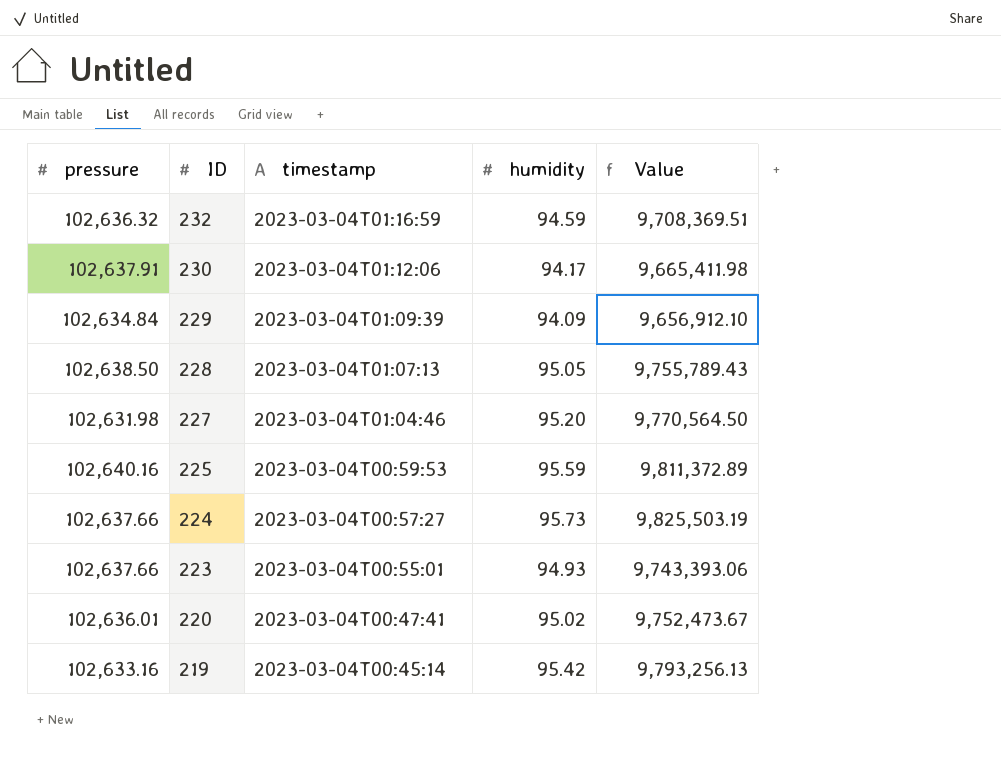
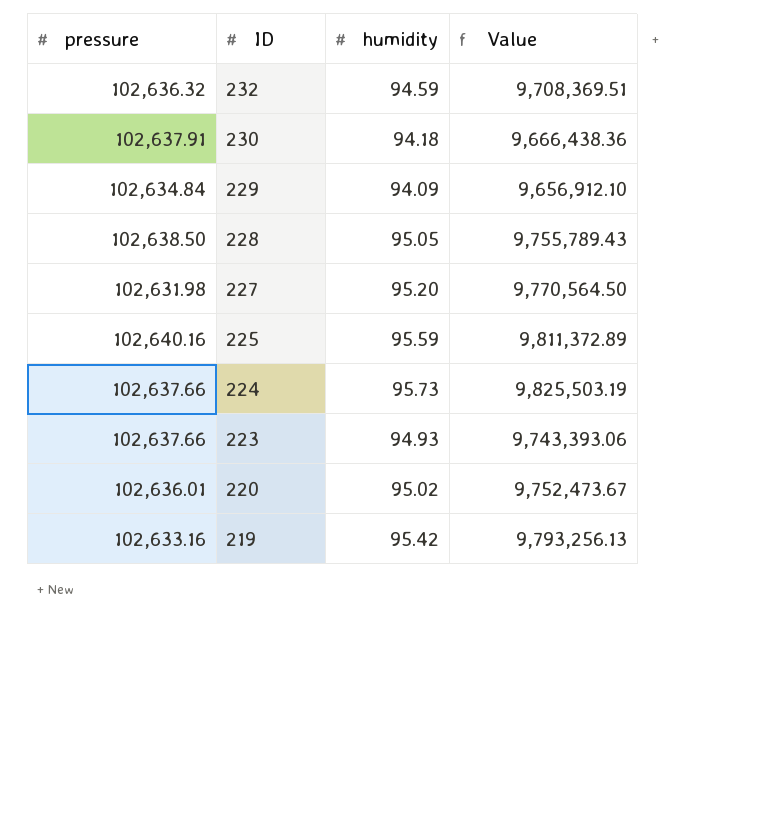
column timestamp | position: 3 -> none
230 | humidity: 94.17 -> 94.18
230 | Value: 9,665,411.98 -> 9,666,438.36

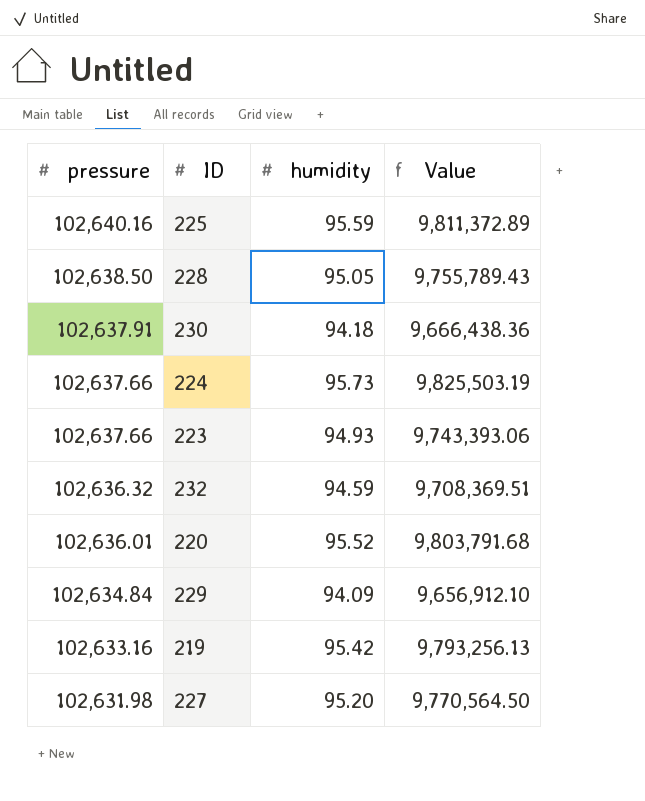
row order: ID descending -> pressure descending
220 | humidity: 95.02 -> 95.52
220 | Value: 9,752,473.67 -> 9,803,791.68

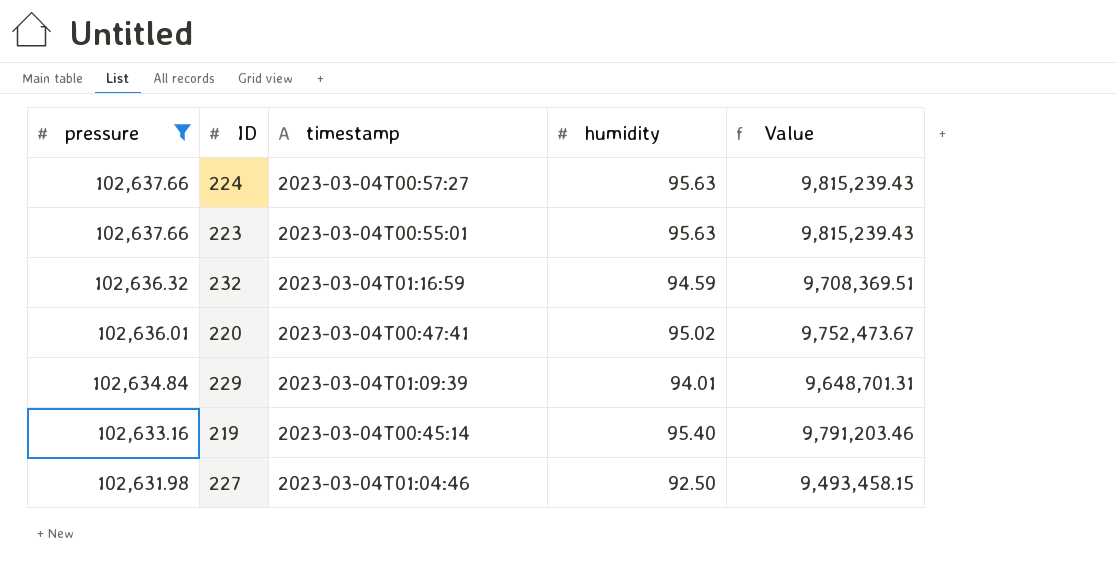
filter: none -> pressure <= 102,637.66
column timestamp | position: none -> 3
224 | humidity: 95.73 -> 95.63
224 | Value: 9,825,503.19 -> 9,815,239.43
223 | humidity: 94.93 -> 95.63
223 | Value: 9,743,393.06 -> 9,815,239.43
220 | humidity: 95.52 -> 95.02
220 | Value: 9,803,791.68 -> 9,752,473.67
229 | humidity: 94.09 -> 94.01
229 | Value: 9,656,912.10 -> 9,648,701.31
219 | humidity: 95.42 -> 95.40
219 | Value: 9,793,256.13 -> 9,791,203.46
227 | humidity: 95.20 -> 92.50
227 | Value: 9,770,564.50 -> 9,493,458.15

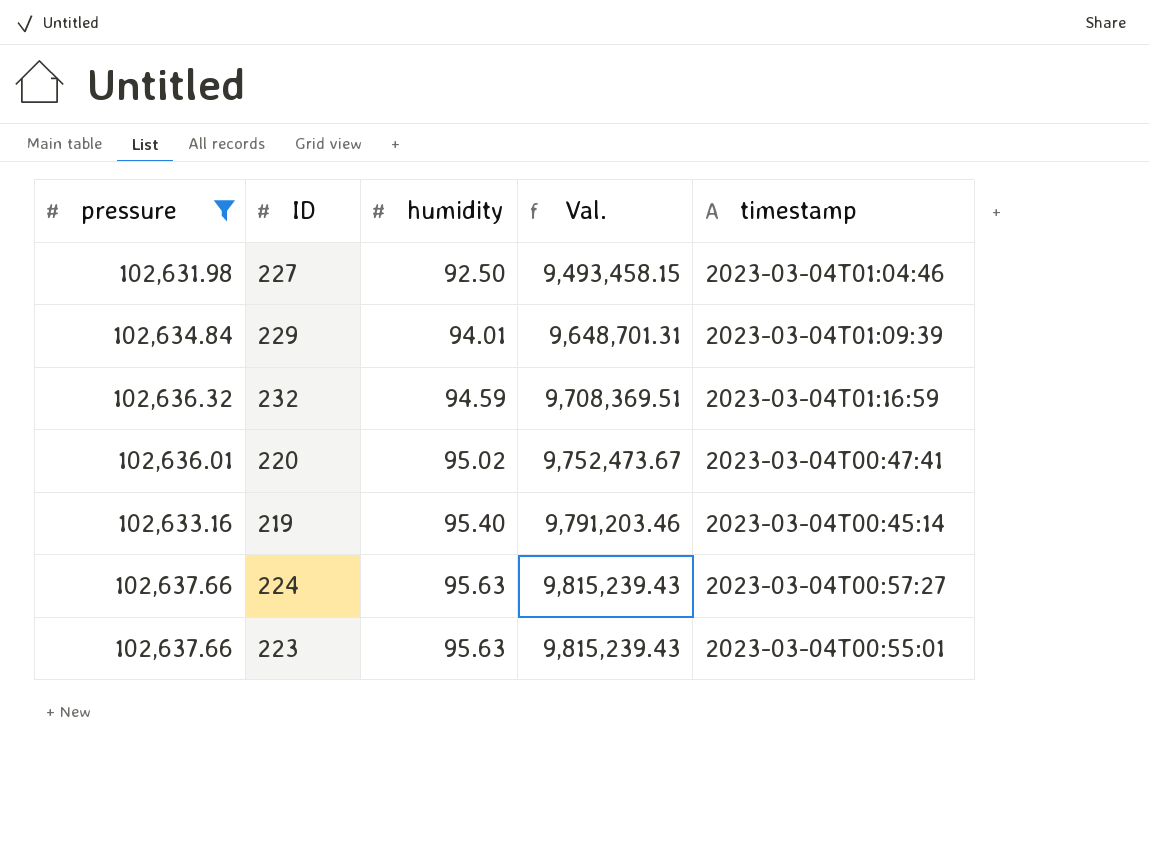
row order: pressure descending -> humidity ascending
column name: Value -> Val.
column timestamp | position: 3 -> 5

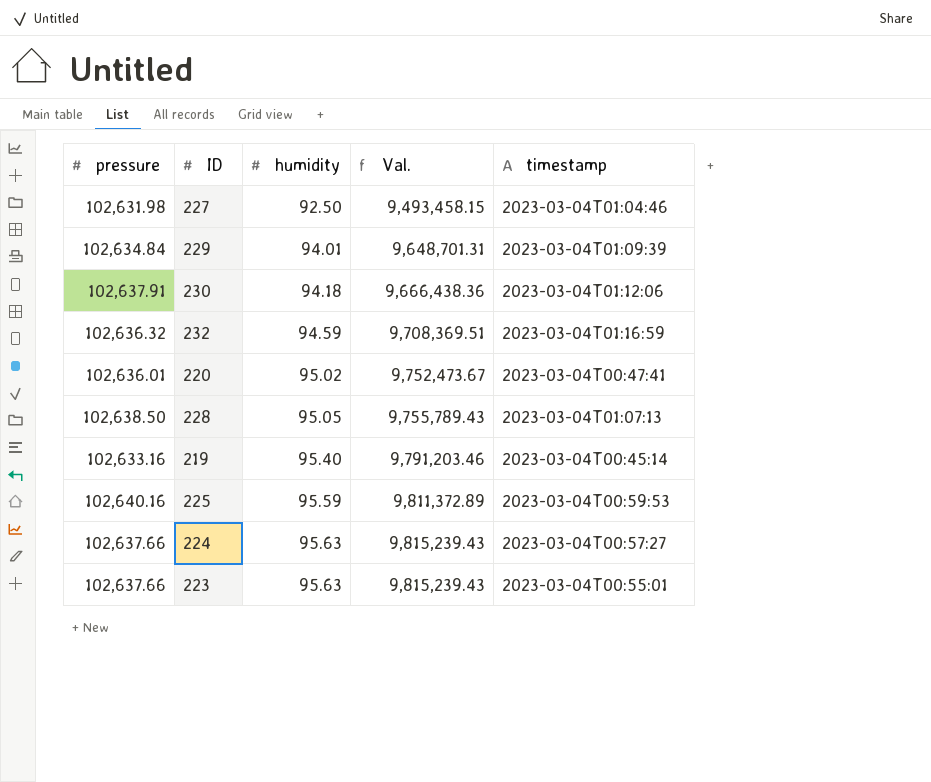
filter: pressure <= 102,637.66 -> none

